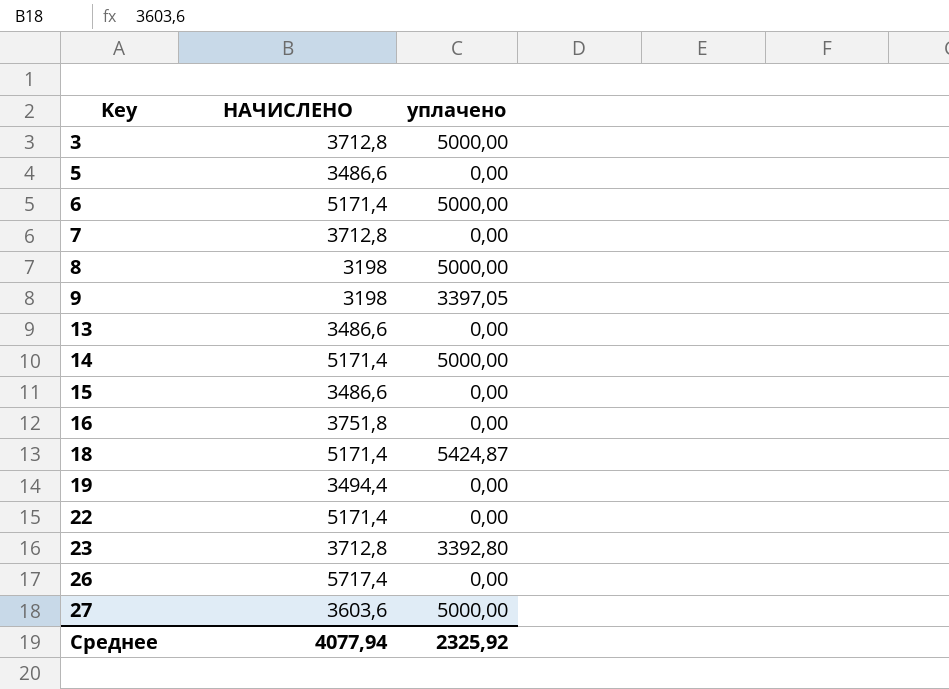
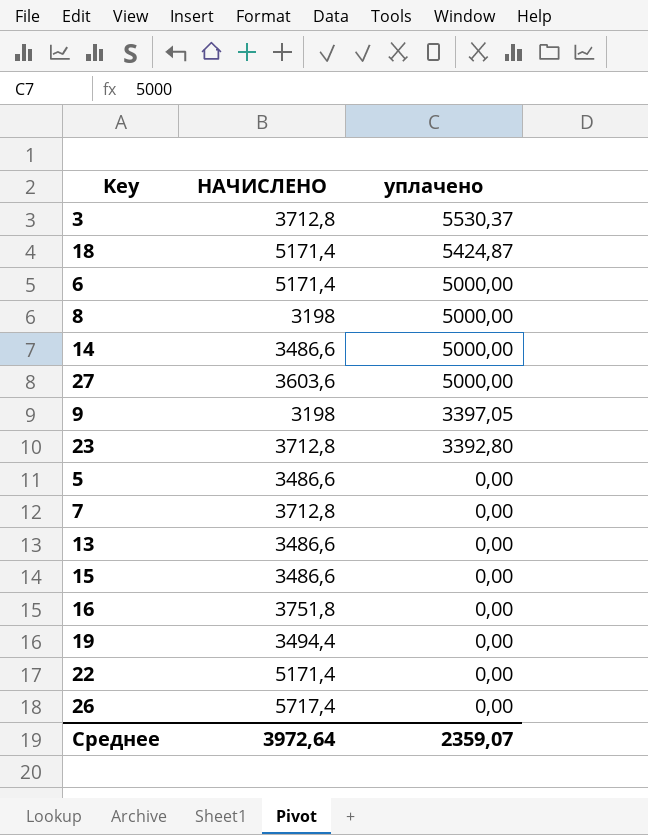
row order: Key ascending -> уплачено descending
3 | уплачено: 5000,00 -> 5530,37
14 | НАЧИСЛЕНО: 5171,4 -> 3486,6
Среднее | НАЧИСЛЕНО: 4077,94 -> 3972,64
Среднее | уплачено: 2325,92 -> 2359,07

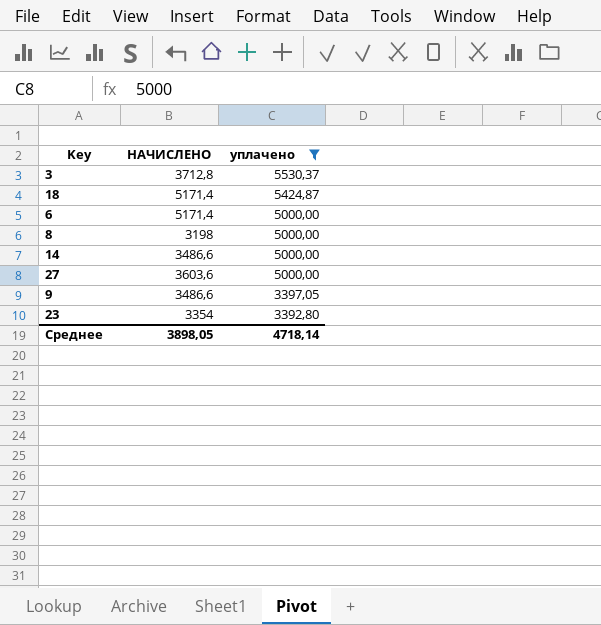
filter: none -> уплачено != 0,00
9 | НАЧИСЛЕНО: 3198 -> 3486,6
23 | НАЧИСЛЕНО: 3712,8 -> 3354
Среднее | НАЧИСЛЕНО: 3972,64 -> 3898,05
Среднее | уплачено: 2359,07 -> 4718,14

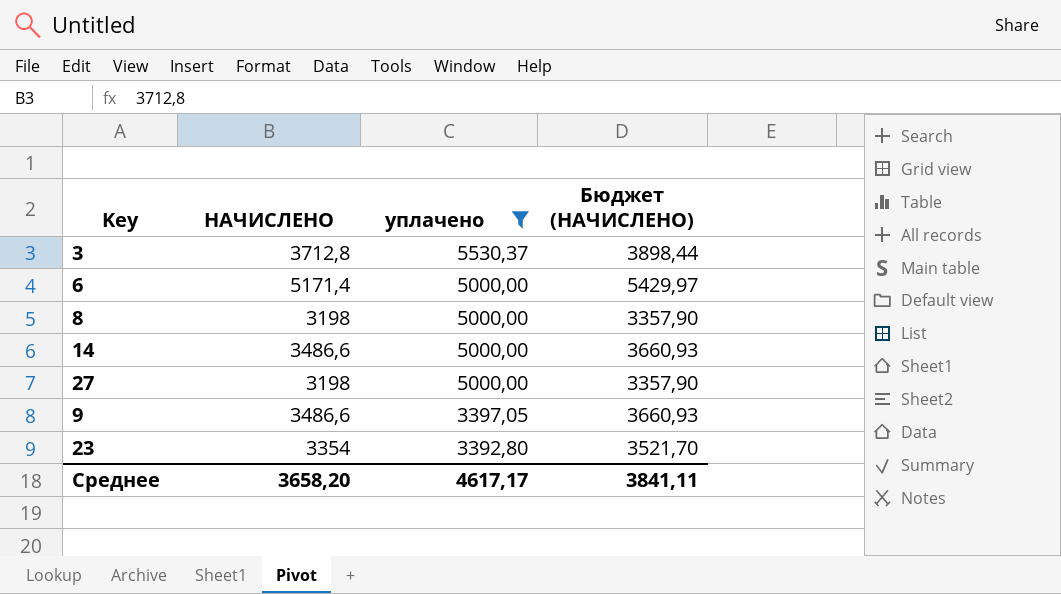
column Бюджет (НАЧИСЛЕНО) | formula: none -> [НАЧИСЛЕНО] * 1,05
row 18: 5171,4 | 5424,87 -> none
27 | НАЧИСЛЕНО: 3603,6 -> 3198
Среднее | НАЧИСЛЕНО: 3898,05 -> 3658,20
Среднее | уплачено: 4718,14 -> 4617,17

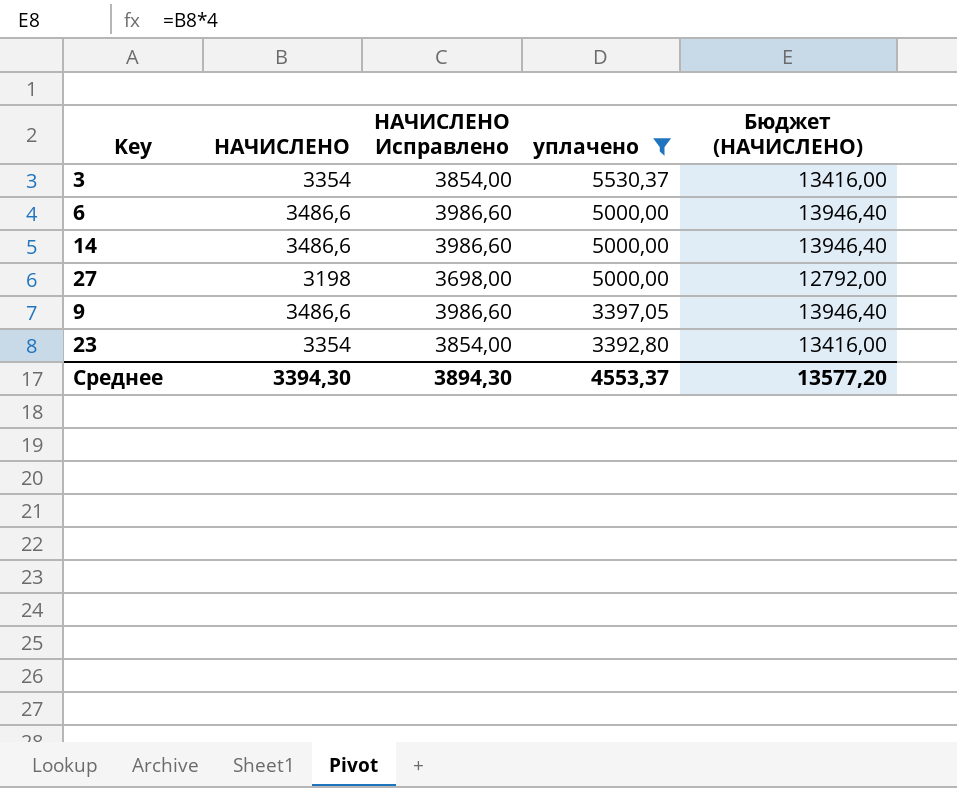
column НАЧИСЛЕНО Исправлено | formula: none -> [НАЧИСЛЕНО] + 500
column Бюджет (НАЧИСЛЕНО) | formula: [НАЧИСЛЕНО] * 1,05 -> [НАЧИСЛЕНО] * 4
row 8: 3198 | 5000,00 | 3357,90 -> none
3 | НАЧИСЛЕНО: 3712,8 -> 3354
6 | НАЧИСЛЕНО: 5171,4 -> 3486,6
Среднее | НАЧИСЛЕНО: 3658,20 -> 3394,30
Среднее | уплачено: 4617,17 -> 4553,37
Среднее | Бюджет (НАЧИСЛЕНО): 3841,11 -> 13577,20

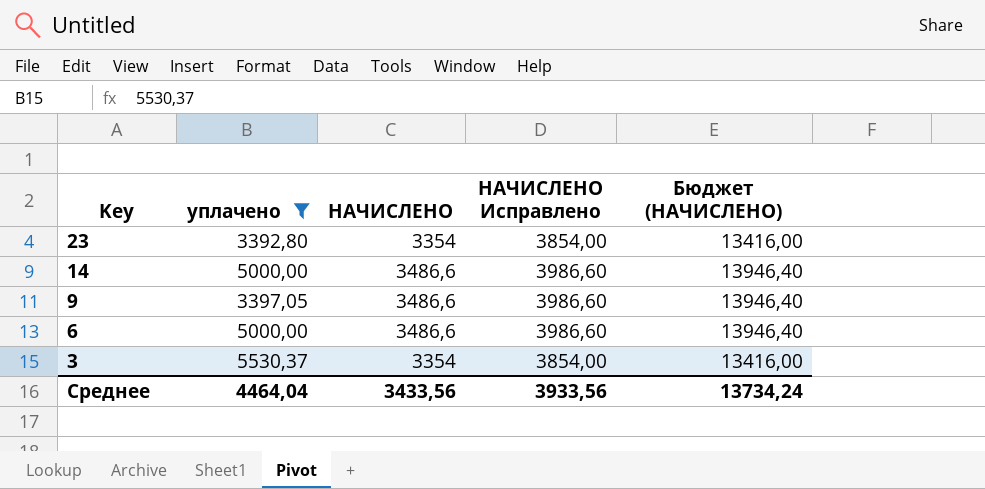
row order: уплачено descending -> Key descending
column уплачено | position: 4 -> 2
row 27: 3198 | 3698,00 | 5000,00 | 12792,00 -> none
Среднее | уплачено: 4553,37 -> 4464,04
Среднее | НАЧИСЛЕНО: 3394,30 -> 3433,56
Среднее | НАЧИСЛЕНО Исправлено: 3894,30 -> 3933,56
Среднее | Бюджет (НАЧИСЛЕНО): 13577,20 -> 13734,24

